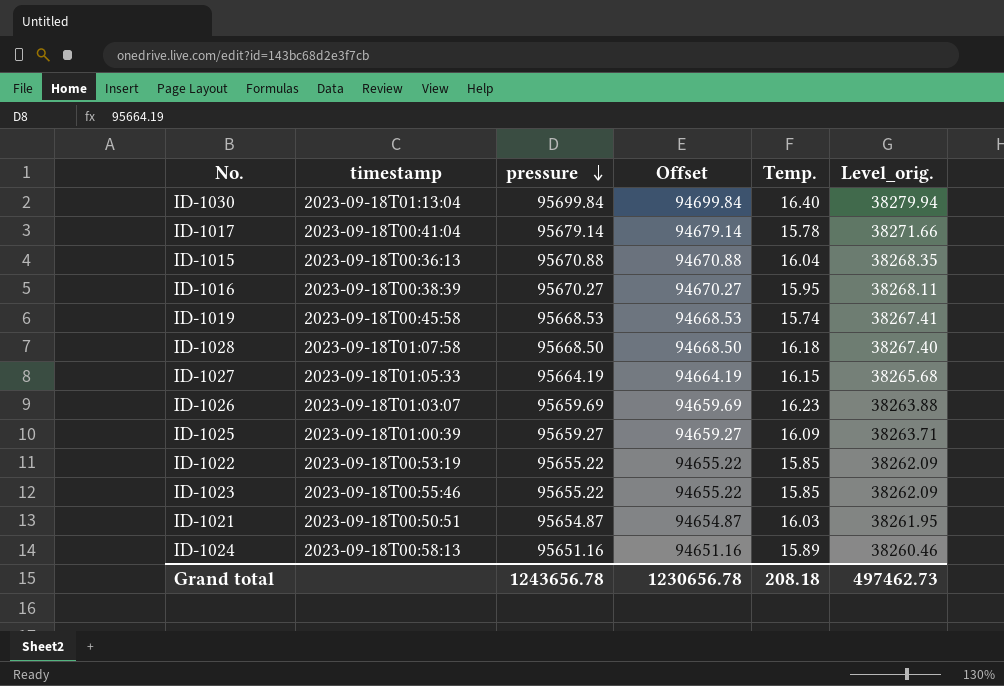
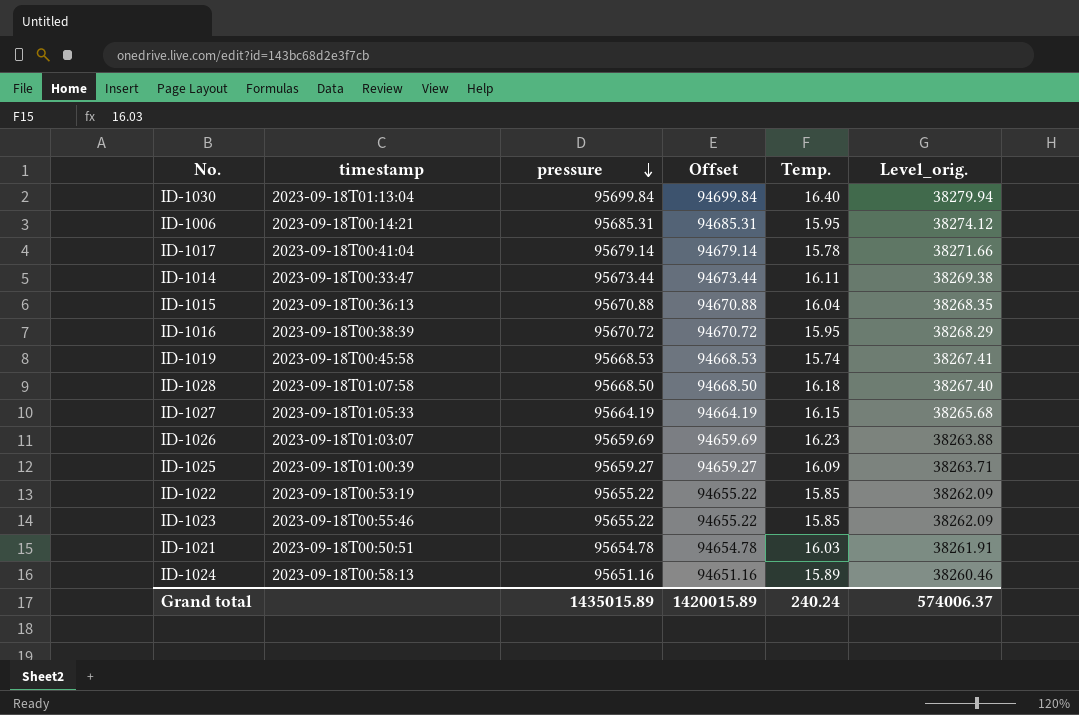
row ID-1006: none -> 2023-09-18T00:14:21 | 95685.31 | 94685.31 | 15.95 | 38274.12
row ID-1014: none -> 2023-09-18T00:33:47 | 95673.44 | 94673.44 | 16.11 | 38269.38
ID-1016 | pressure: 95670.27 -> 95670.72
ID-1016 | Offset: 94670.27 -> 94670.72
ID-1016 | Level_orig.: 38268.11 -> 38268.29
ID-1021 | pressure: 95654.87 -> 95654.78
ID-1021 | Offset: 94654.87 -> 94654.78
ID-1021 | Level_orig.: 38261.95 -> 38261.91
Grand total | pressure: 1243656.78 -> 1435015.89
Grand total | Offset: 1230656.78 -> 1420015.89
Grand total | Temp.: 208.18 -> 240.24
Grand total | Level_orig.: 497462.73 -> 574006.37

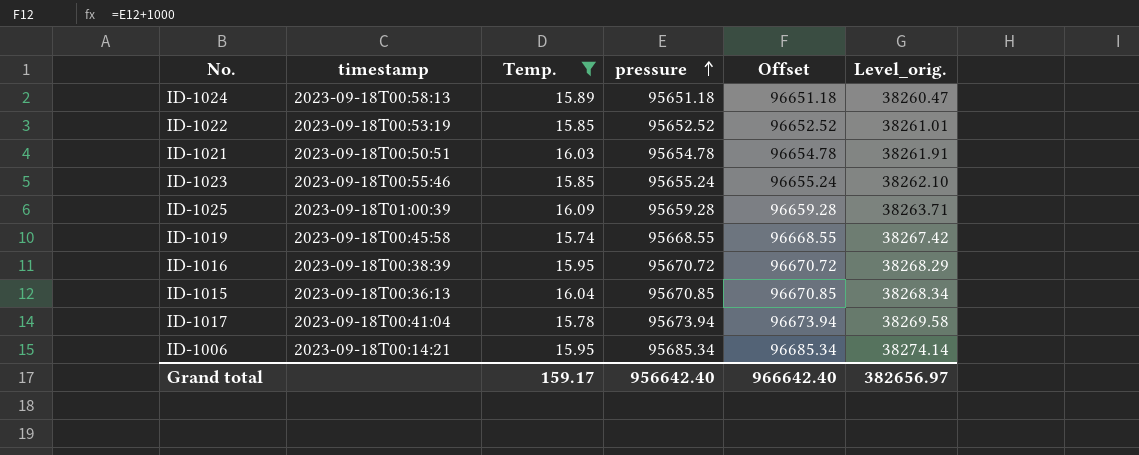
filter: none -> Temp. <= 16.09
row order: pressure descending -> pressure ascending
column Temp. | position: 5 -> 3
column Offset | formula: [pressure] - 1000 -> [pressure] + 1000
ID-1024 | pressure: 95651.16 -> 95651.18
ID-1024 | Level_orig.: 38260.46 -> 38260.47
ID-1022 | pressure: 95655.22 -> 95652.52
ID-1022 | Level_orig.: 38262.09 -> 38261.01
ID-1023 | pressure: 95655.22 -> 95655.24
ID-1023 | Level_orig.: 38262.09 -> 38262.10
ID-1025 | pressure: 95659.27 -> 95659.28
ID-1019 | pressure: 95668.53 -> 95668.55
ID-1019 | Level_orig.: 38267.41 -> 38267.42
ID-1015 | pressure: 95670.88 -> 95670.85
ID-1015 | Level_orig.: 38268.35 -> 38268.34
ID-1017 | pressure: 95679.14 -> 95673.94
ID-1017 | Level_orig.: 38271.66 -> 38269.58
ID-1006 | pressure: 95685.31 -> 95685.34
ID-1006 | Level_orig.: 38274.12 -> 38274.14
Grand total | Temp.: 240.24 -> 159.17
Grand total | pressure: 1435015.89 -> 956642.40
Grand total | Offset: 1420015.89 -> 966642.40
Grand total | Level_orig.: 574006.37 -> 382656.97

